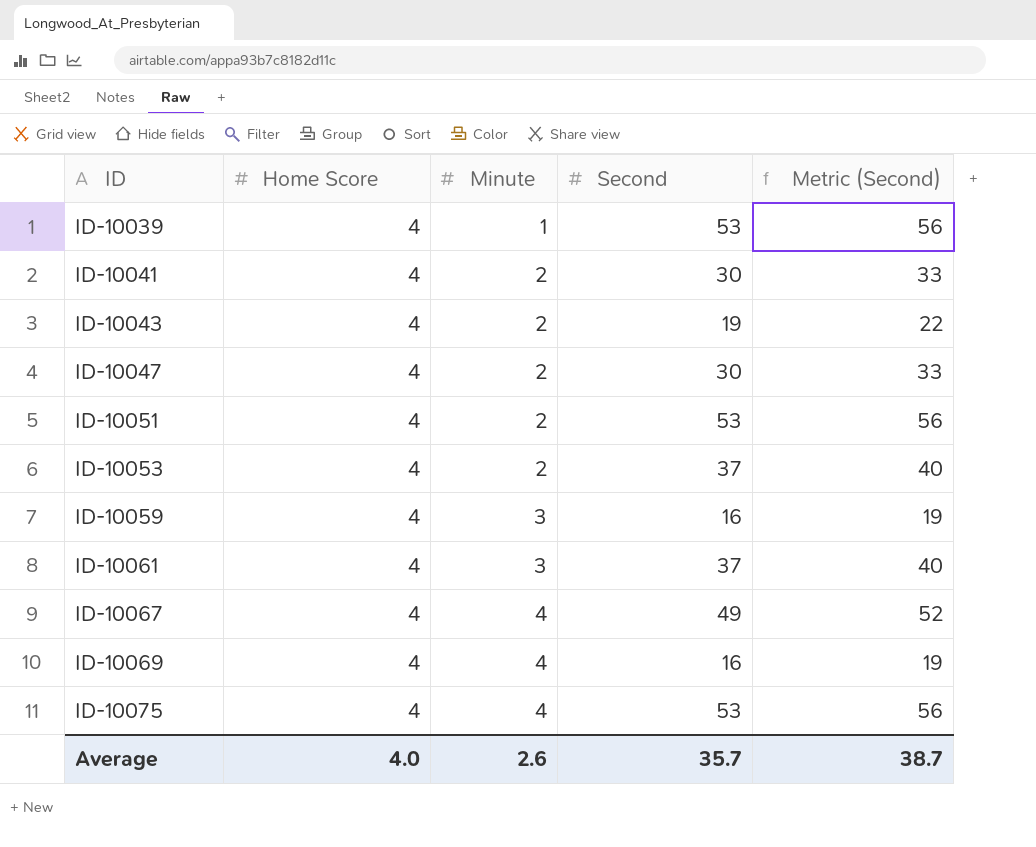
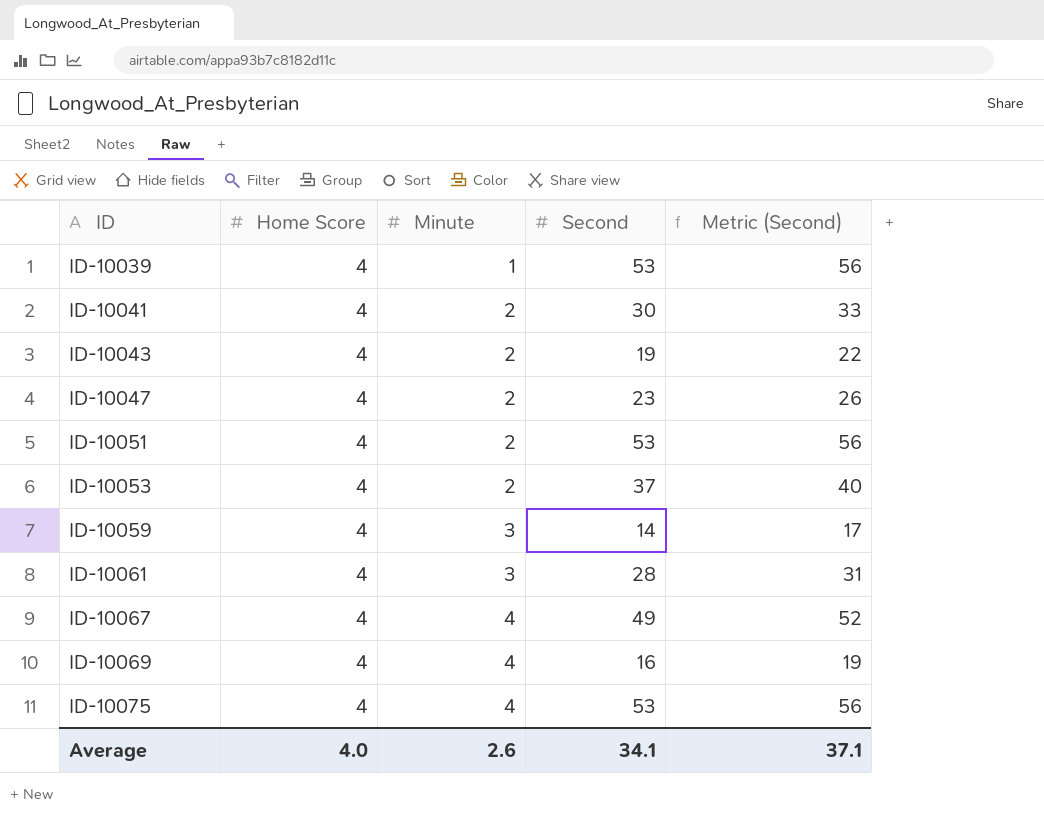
ID-10047 | Second: 30 -> 23
ID-10047 | Metric (Second): 33 -> 26
ID-10059 | Second: 16 -> 14
ID-10059 | Metric (Second): 19 -> 17
ID-10061 | Second: 37 -> 28
ID-10061 | Metric (Second): 40 -> 31
Average | Second: 35.7 -> 34.1
Average | Metric (Second): 38.7 -> 37.1

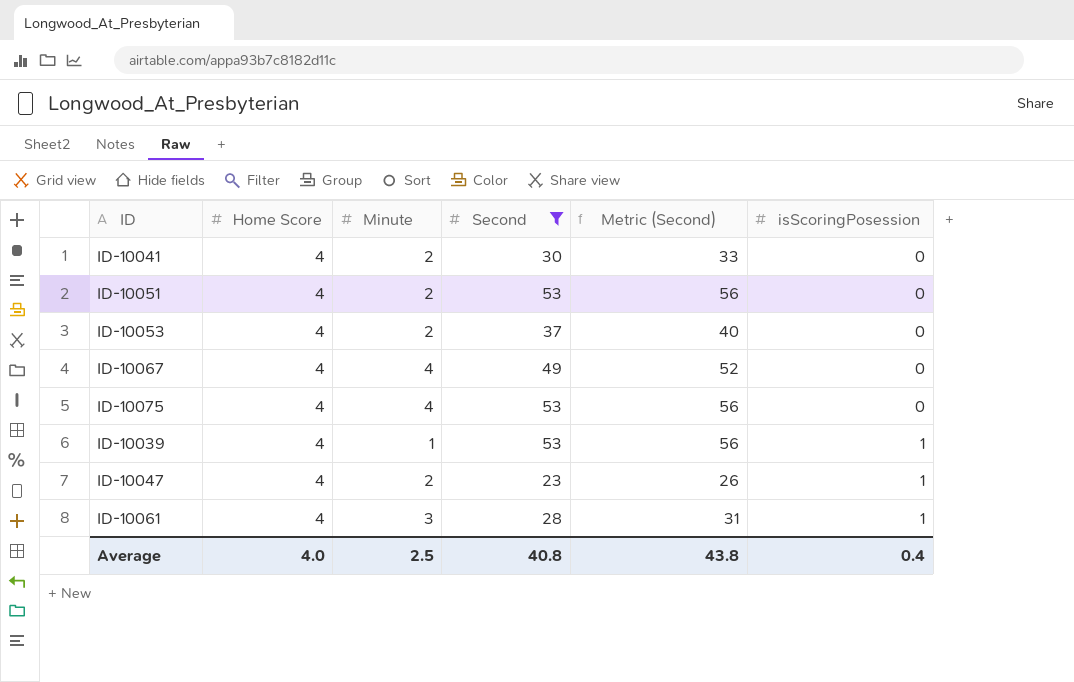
filter: none -> Second >= 23
row order: ID ascending -> isScoringPosession ascending
column isScoringPosession | position: none -> 6
Average | Minute: 2.6 -> 2.5
Average | Second: 34.1 -> 40.8
Average | Metric (Second): 37.1 -> 43.8

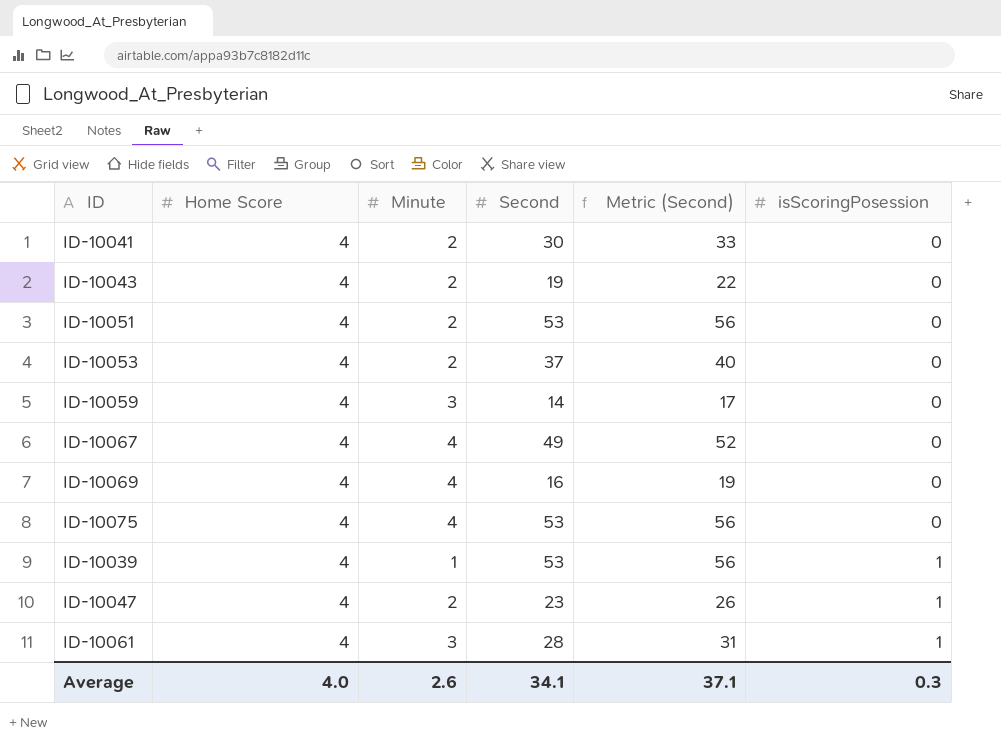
filter: Second >= 23 -> none
Average | Minute: 2.5 -> 2.6
Average | Second: 40.8 -> 34.1
Average | Metric (Second): 43.8 -> 37.1
Average | isScoringPosession: 0.4 -> 0.3

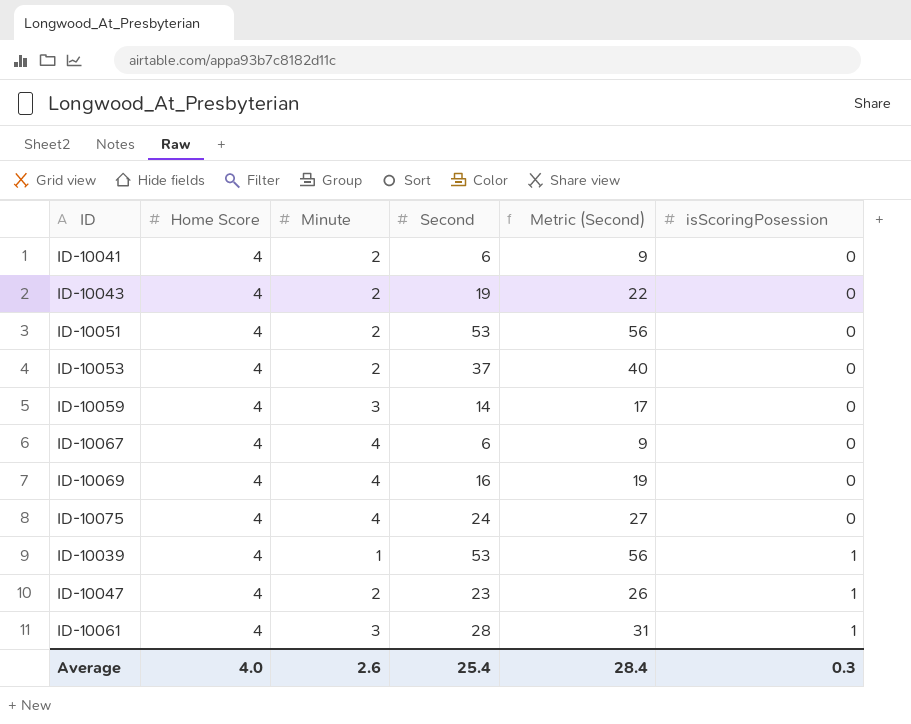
ID-10041 | Second: 30 -> 6
ID-10041 | Metric (Second): 33 -> 9
ID-10067 | Second: 49 -> 6
ID-10067 | Metric (Second): 52 -> 9
ID-10075 | Second: 53 -> 24
ID-10075 | Metric (Second): 56 -> 27
Average | Second: 34.1 -> 25.4
Average | Metric (Second): 37.1 -> 28.4

